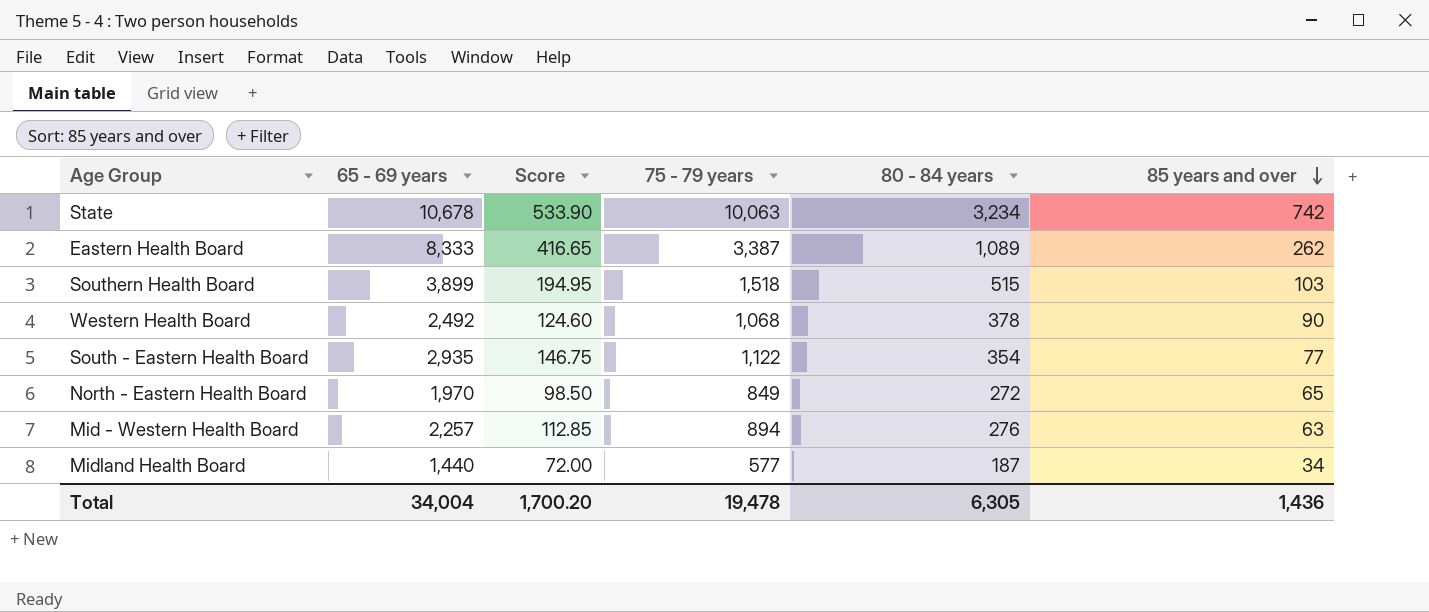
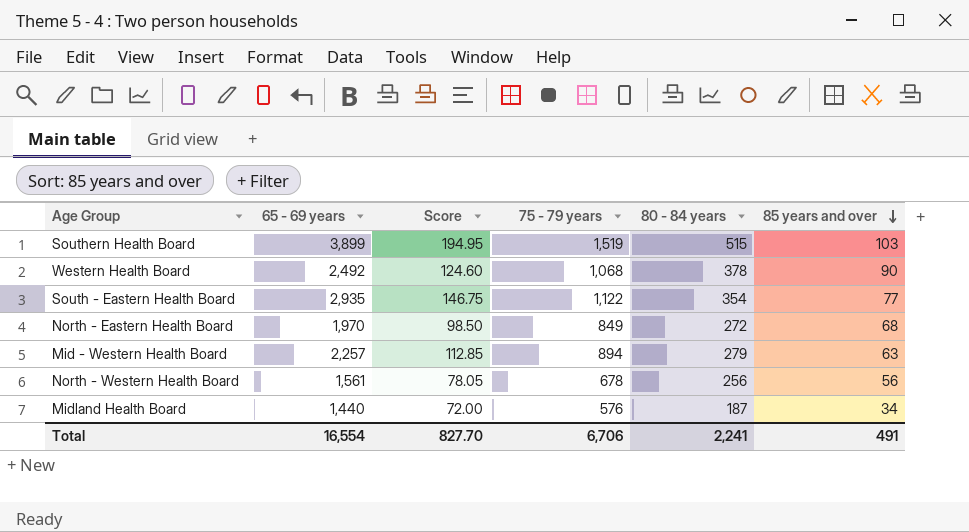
row State: 10,678 | 533.90 | 10,063 | 3,234 | 742 -> none
row Eastern Health Board: 8,333 | 416.65 | 3,387 | 1,089 | 262 -> none
Southern Health Board | 75 - 79 years: 1,518 -> 1,519
North - Eastern Health Board | 85 years and over: 65 -> 68
Mid - Western Health Board | 80 - 84 years: 276 -> 279
row North - Western Health Board: none -> 1,561 | 78.05 | 678 | 256 | 56
Midland Health Board | 75 - 79 years: 577 -> 576
Total | 65 - 69 years: 34,004 -> 16,554
Total | Score: 1,700.20 -> 827.70
Total | 75 - 79 years: 19,478 -> 6,706
Total | 80 - 84 years: 6,305 -> 2,241
Total | 85 years and over: 1,436 -> 491

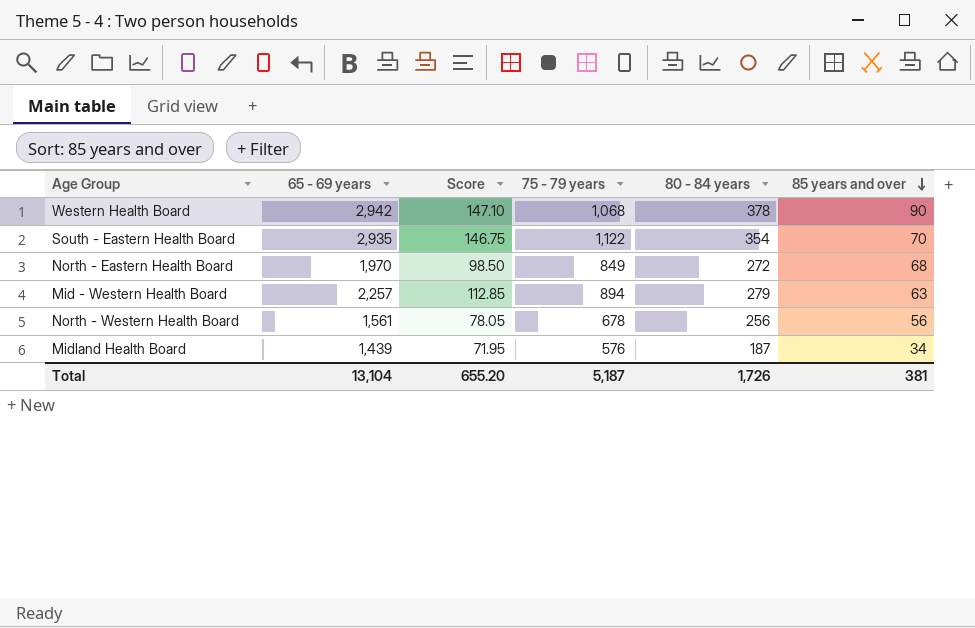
row Southern Health Board: 3,899 | 194.95 | 1,519 | 515 | 103 -> none
Western Health Board | 65 - 69 years: 2,492 -> 2,942
Western Health Board | Score: 124.60 -> 147.10
South - Eastern Health Board | 85 years and over: 77 -> 70
Midland Health Board | 65 - 69 years: 1,440 -> 1,439
Midland Health Board | Score: 72.00 -> 71.95
Total | 65 - 69 years: 16,554 -> 13,104
Total | Score: 827.70 -> 655.20
Total | 75 - 79 years: 6,706 -> 5,187
Total | 80 - 84 years: 2,241 -> 1,726
Total | 85 years and over: 491 -> 381

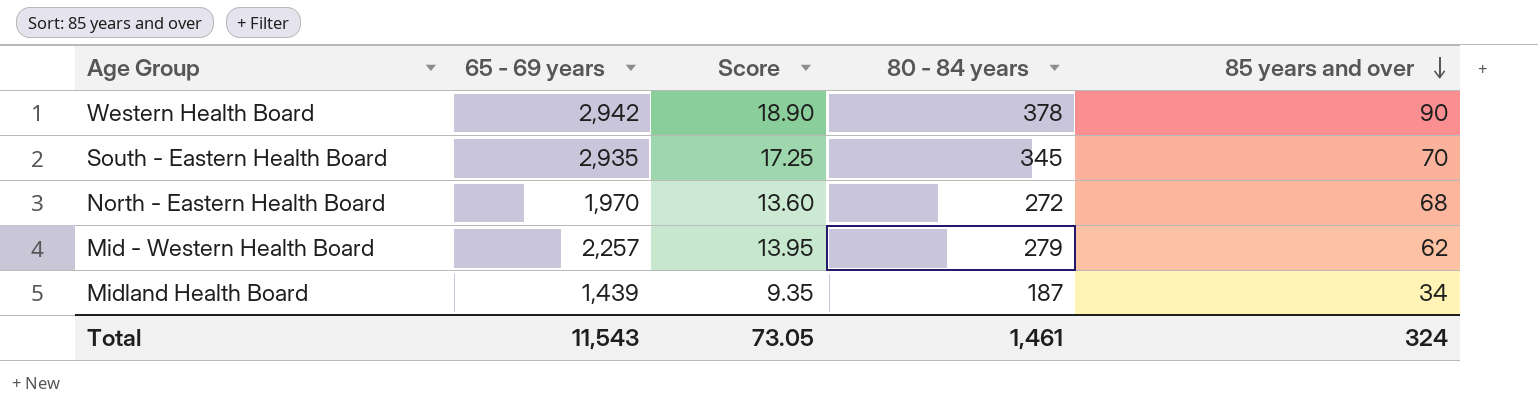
column 75 - 79 years | position: 4 -> none
column Score | formula: [65 - 69 years] * 0.05 -> [80 - 84 years] * 0.05
row North - Western Health Board: 1,561 | 78.05 | 678 | 256 | 56 -> none
South - Eastern Health Board | 80 - 84 years: 354 -> 345
Mid - Western Health Board | 85 years and over: 63 -> 62
Total | 65 - 69 years: 13,104 -> 11,543
Total | Score: 655.20 -> 73.05
Total | 80 - 84 years: 1,726 -> 1,461
Total | 85 years and over: 381 -> 324

